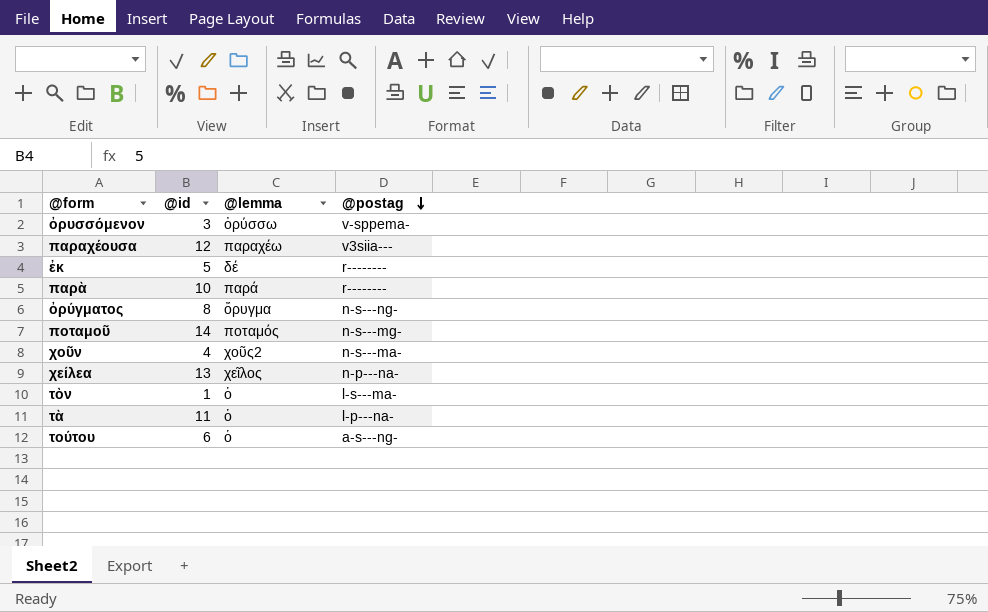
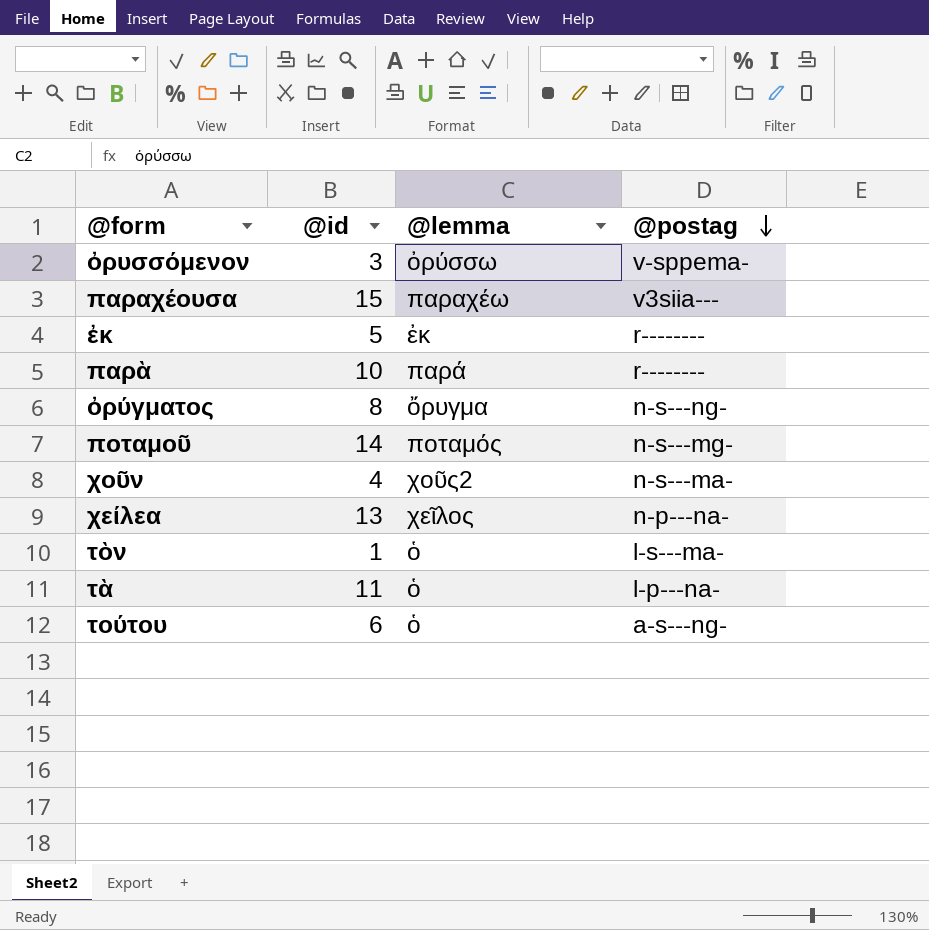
παραχέουσα | @id: 12 -> 15
ἐκ | @lemma: δέ -> ἐκ

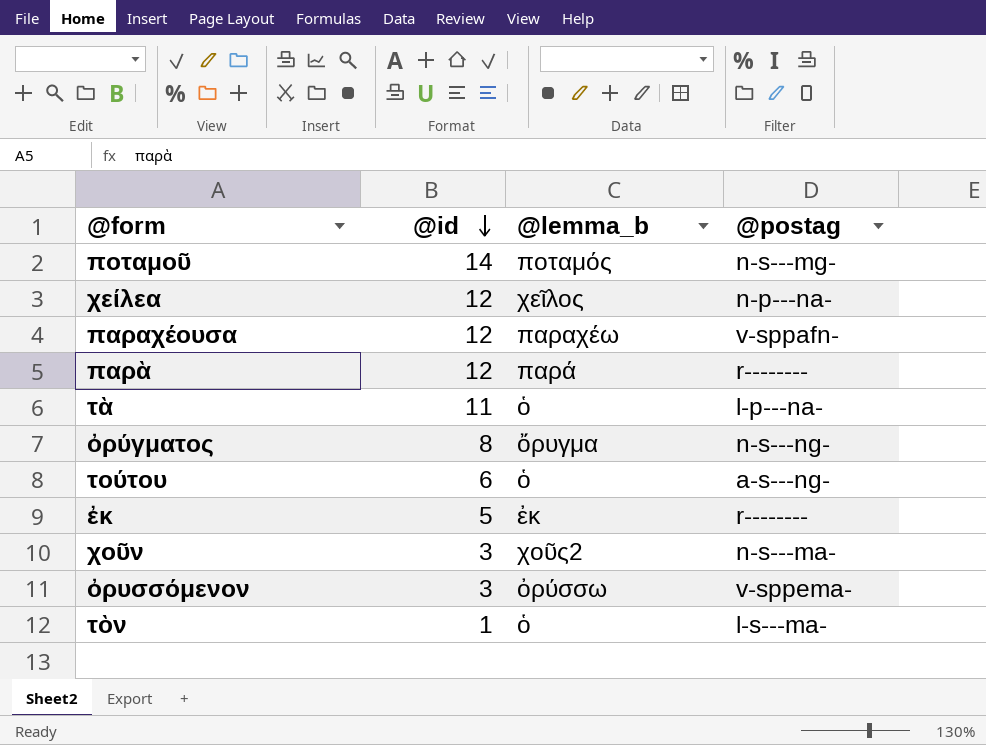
row order: @postag descending -> @id descending
column name: @lemma -> @lemma_b
χείλεα | @id: 13 -> 12
παραχέουσα | @id: 15 -> 12
παραχέουσα | @postag: v3siia--- -> v-sppafn-
παρὰ | @id: 10 -> 12
χοῦν | @id: 4 -> 3

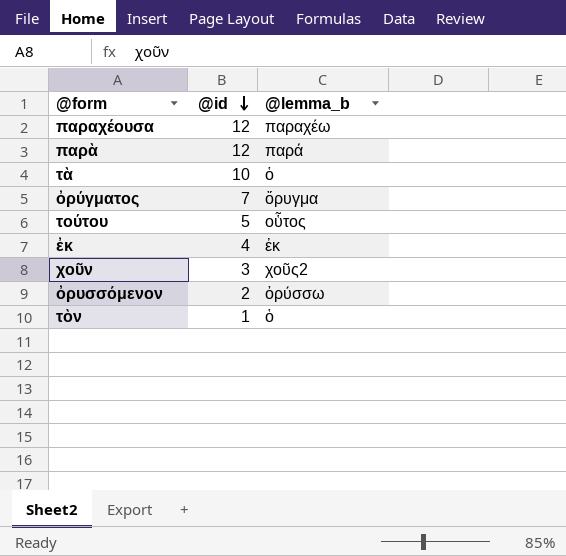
column @postag | position: 4 -> none
row ποταμοῦ: 14 | ποταμός | n-s---mg- -> none
row χείλεα: 12 | χεῖλος | n-p---na- -> none
τὰ | @id: 11 -> 10
ὀρύγματος | @id: 8 -> 7
τούτου | @id: 6 -> 5
τούτου | @lemma_b: ὁ -> οὗτος
ἐκ | @id: 5 -> 4
ὀρυσσόμενον | @id: 3 -> 2

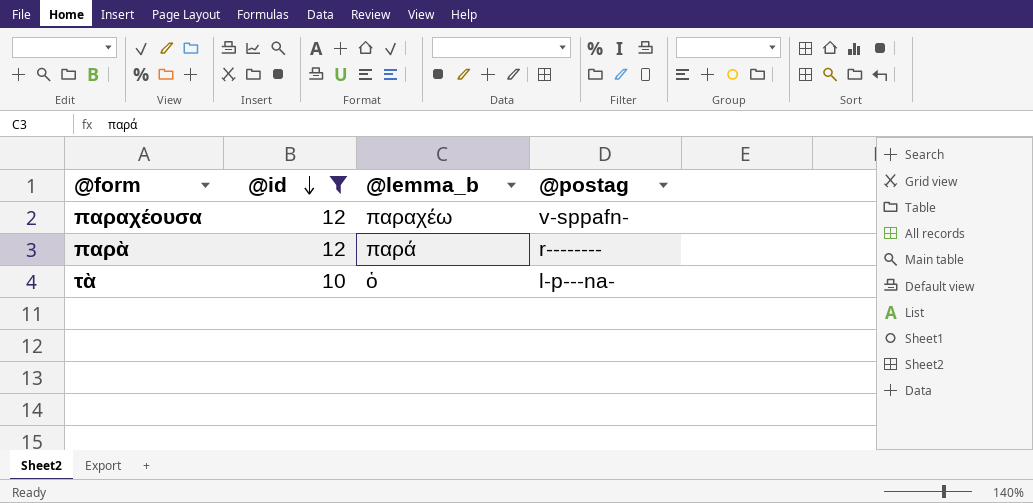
filter: none -> @id >= 10
column @postag | position: none -> 4

